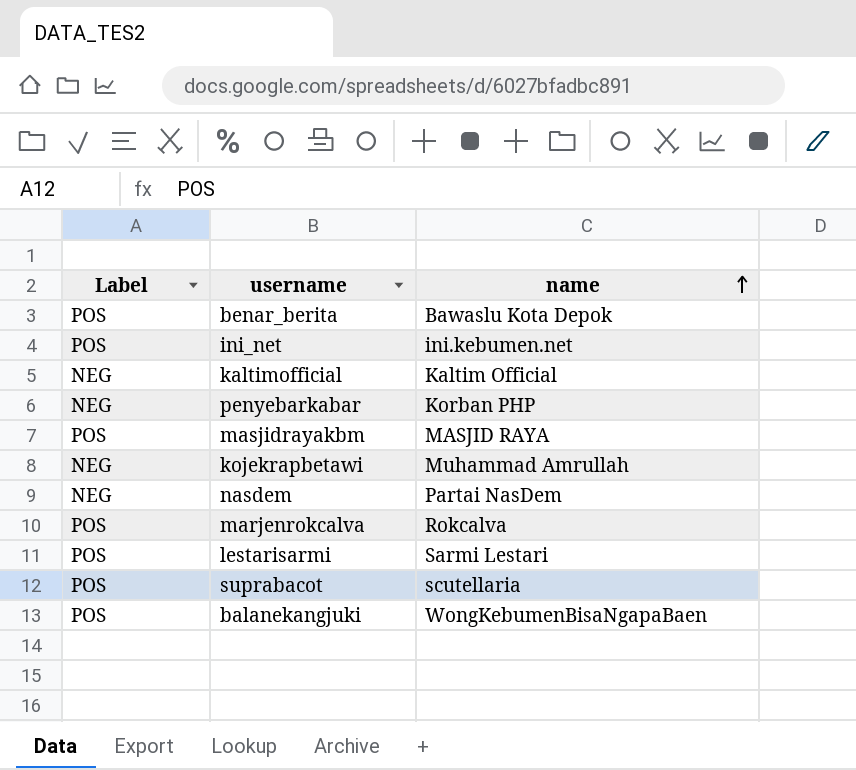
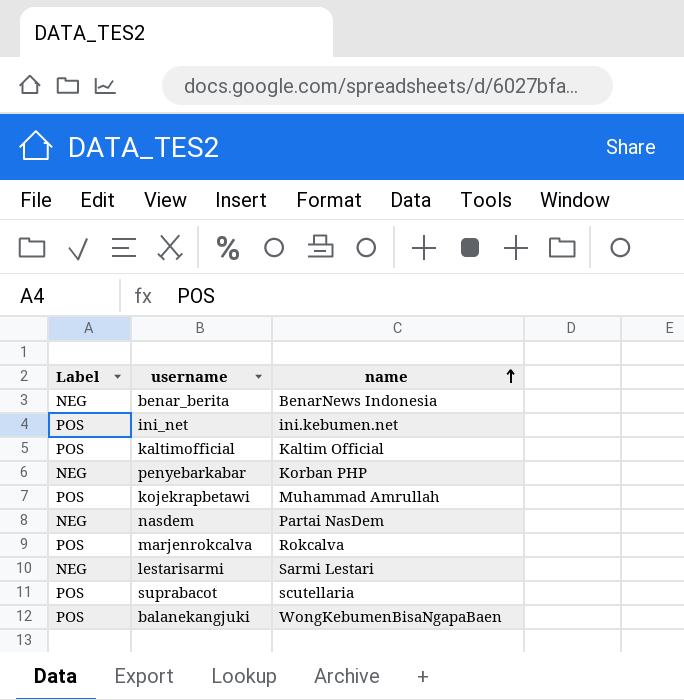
row masjidrayakbm: POS | MASJID RAYA -> none
benar_berita | Label: POS -> NEG
benar_berita | name: Bawaslu Kota Depok -> BenarNews Indonesia
kaltimofficial | Label: NEG -> POS
kojekrapbetawi | Label: NEG -> POS
lestarisarmi | Label: POS -> NEG

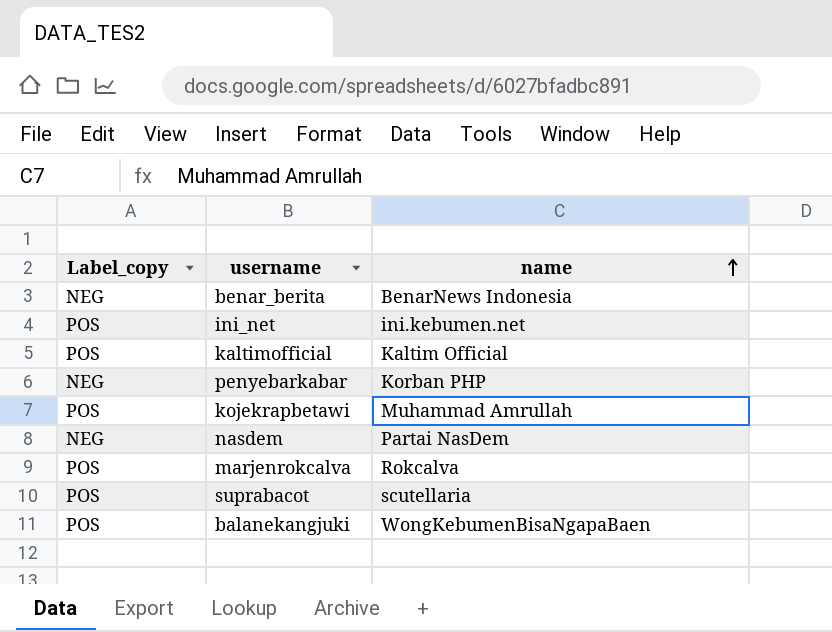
column name: Label -> Label_copy
row lestarisarmi: NEG | Sarmi Lestari -> none

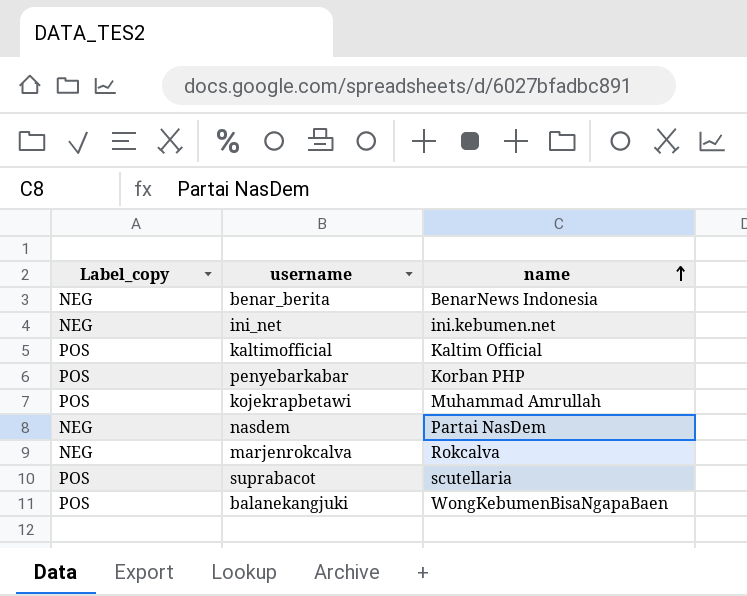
ini_net | Label_copy: POS -> NEG
penyebarkabar | Label_copy: NEG -> POS
marjenrokcalva | Label_copy: POS -> NEG

